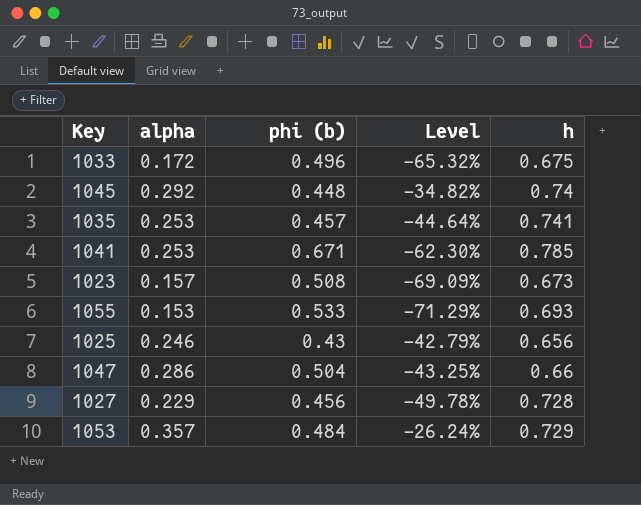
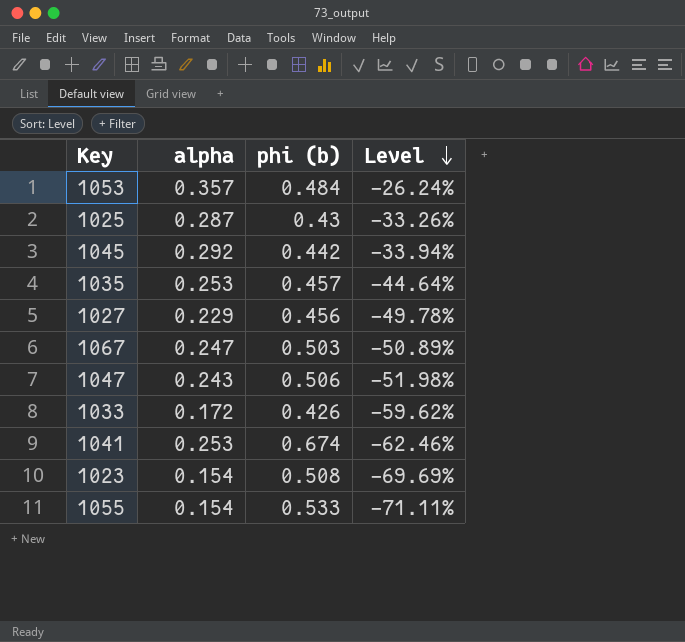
row order: none -> Level descending
column h | position: 5 -> none
1025 | alpha: 0.246 -> 0.287
1025 | Level: -42.79% -> -33.26%
1045 | phi (b): 0.448 -> 0.442
1045 | Level: -34.82% -> -33.94%
row 1067: none -> 0.247 | 0.503 | -50.89%
1047 | alpha: 0.286 -> 0.243
1047 | phi (b): 0.504 -> 0.506
1047 | Level: -43.25% -> -51.98%
1033 | phi (b): 0.496 -> 0.426
1033 | Level: -65.32% -> -59.62%
1041 | phi (b): 0.671 -> 0.674
1041 | Level: -62.30% -> -62.46%
1023 | alpha: 0.157 -> 0.154
1023 | Level: -69.09% -> -69.69%
1055 | alpha: 0.153 -> 0.154
1055 | Level: -71.29% -> -71.11%

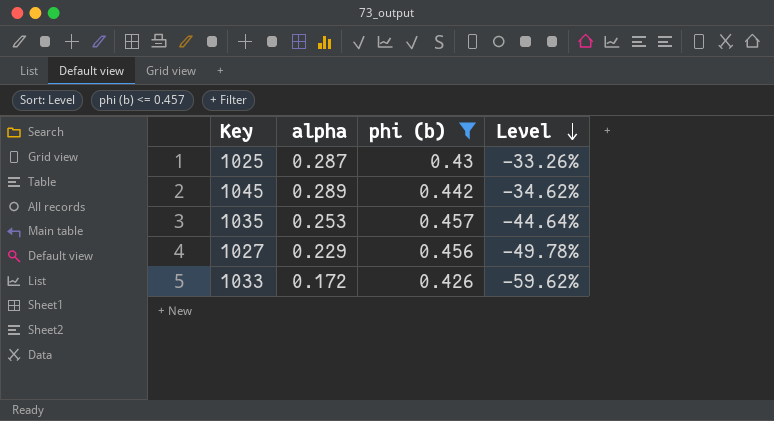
filter: none -> phi (b) <= 0.457
1045 | alpha: 0.292 -> 0.289
1045 | Level: -33.94% -> -34.62%

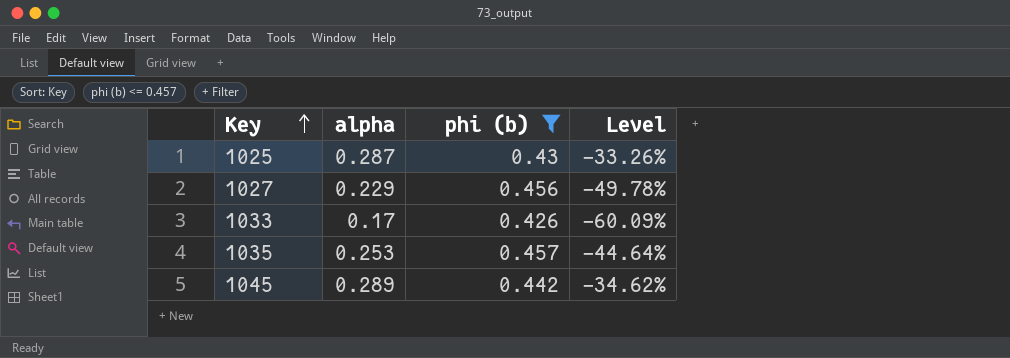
row order: Level descending -> Key ascending
1033 | alpha: 0.172 -> 0.17
1033 | Level: -59.62% -> -60.09%

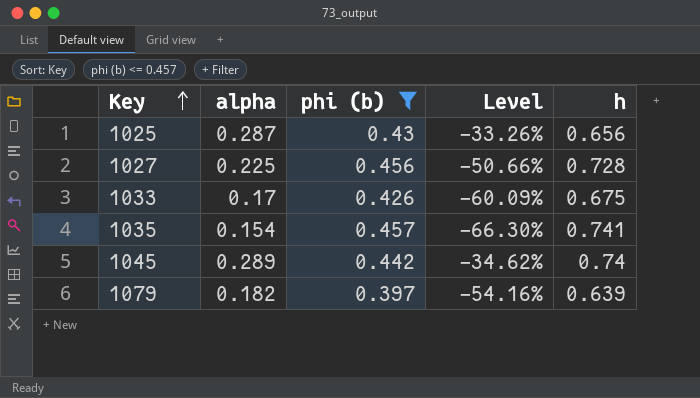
column h | position: none -> 5
1027 | alpha: 0.229 -> 0.225
1027 | Level: -49.78% -> -50.66%
1035 | alpha: 0.253 -> 0.154
1035 | Level: -44.64% -> -66.30%
row 1079: none -> 0.182 | 0.397 | -54.16% | 0.639

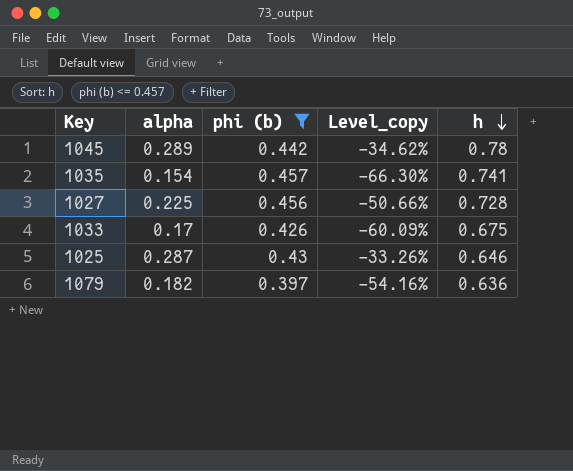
row order: Key ascending -> h descending
column name: Level -> Level_copy
1045 | h: 0.74 -> 0.78
1025 | h: 0.656 -> 0.646
1079 | h: 0.639 -> 0.636

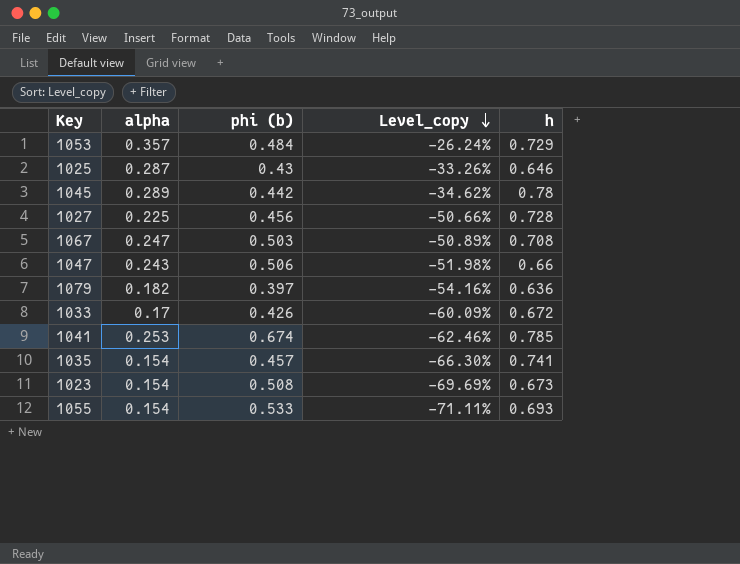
filter: phi (b) <= 0.457 -> none
row order: h descending -> Level_copy descending
1033 | h: 0.675 -> 0.672

